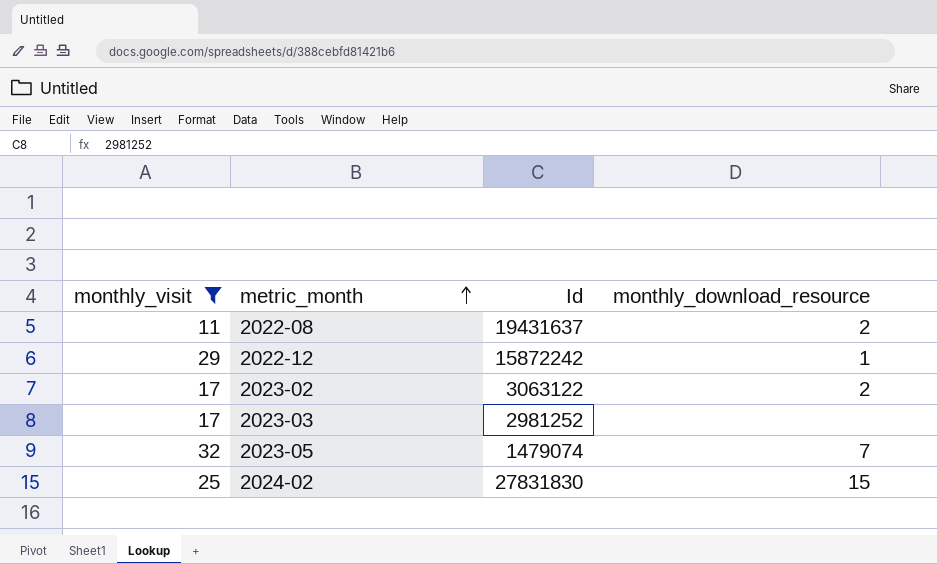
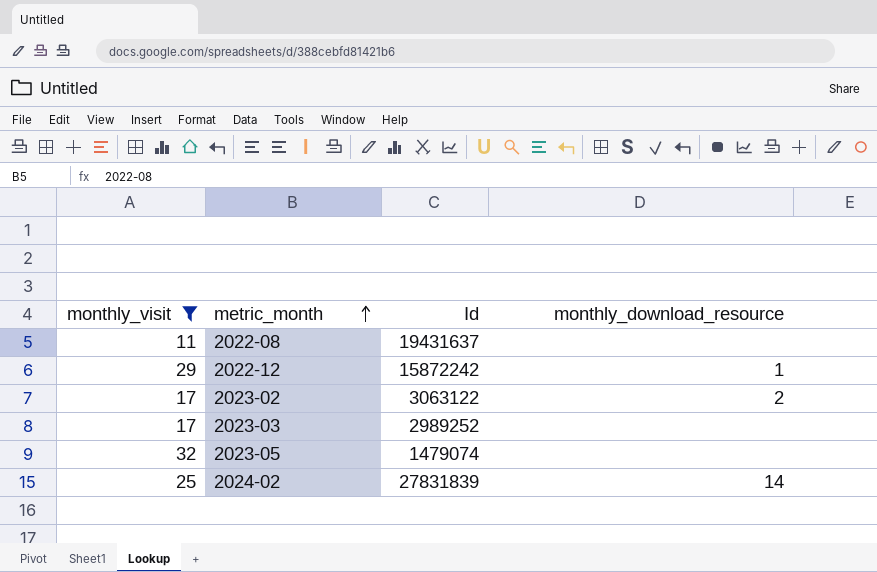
2022-08 | monthly_download_resource: 2 -> none
2023-03 | Id: 2981252 -> 2989252
2023-05 | monthly_download_resource: 7 -> none
2024-02 | Id: 27831830 -> 27831839
2024-02 | monthly_download_resource: 15 -> 14

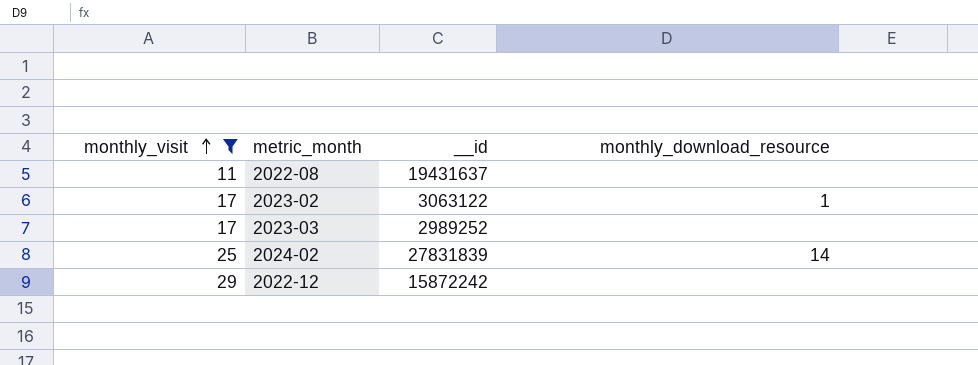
row order: metric_month ascending -> monthly_visit ascending
column name: Id -> __id
row 2023-05: 32 | 1479074 | none -> none
2023-02 | monthly_download_resource: 2 -> 1
2022-12 | monthly_download_resource: 1 -> none

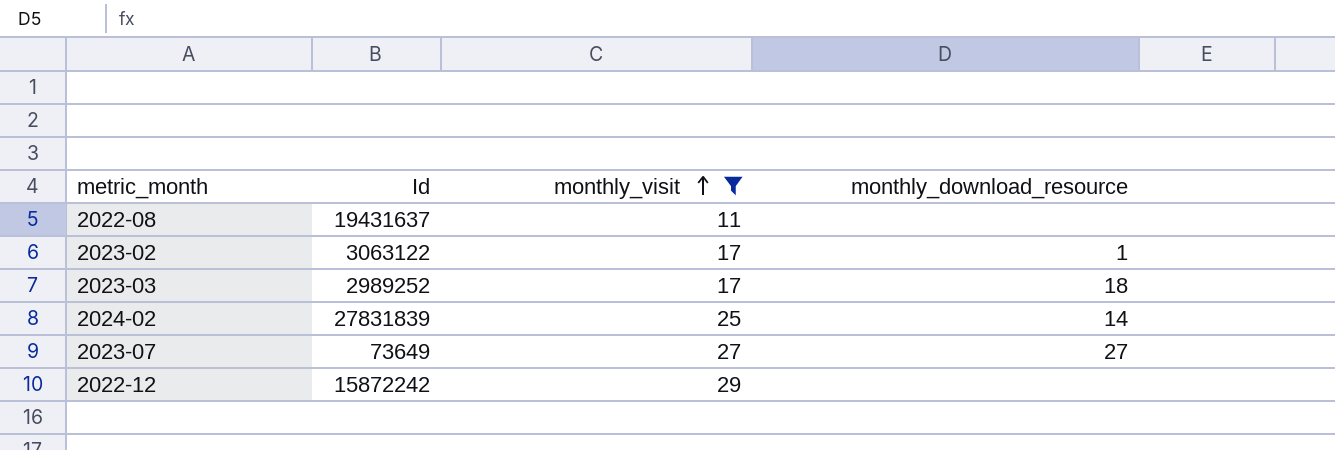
column name: __id -> Id
column monthly_visit | position: 1 -> 3
2023-03 | monthly_download_resource: none -> 18
row 2023-07: none -> 73649 | 27 | 27

